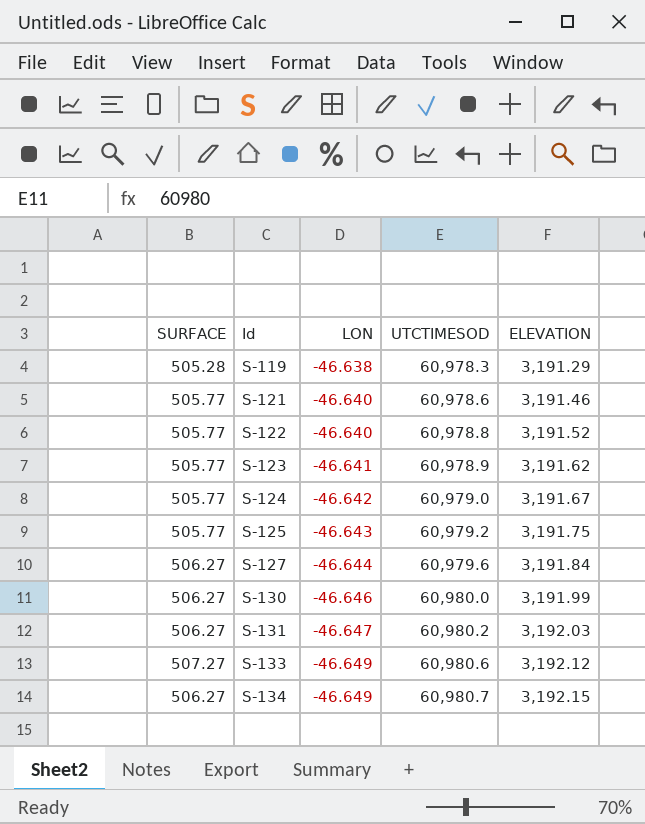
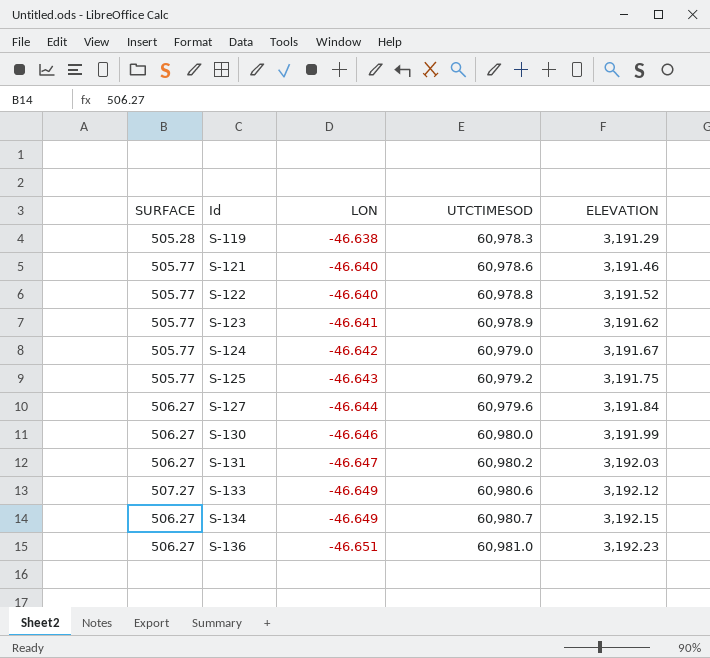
row S-136: none -> 506.27 | -46.651 | 60,981.0 | 3,192.23

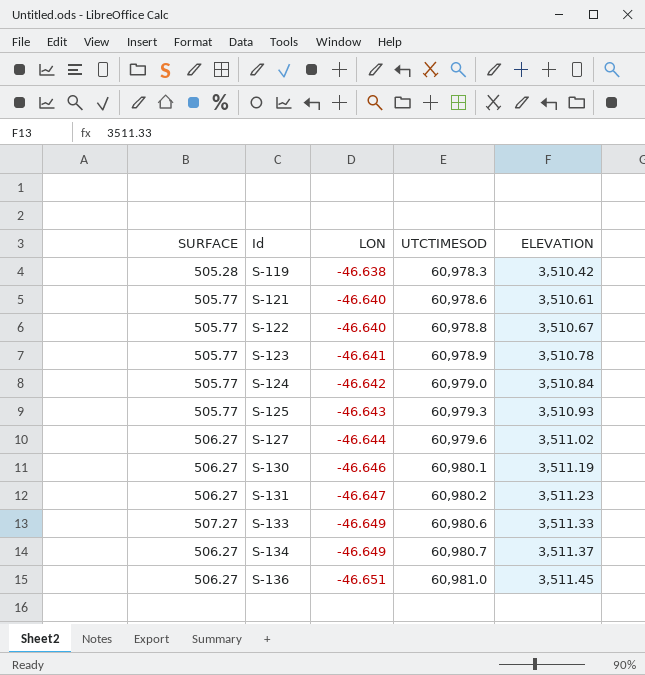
S-119 | ELEVATION: 3,191.29 -> 3,510.42
S-121 | ELEVATION: 3,191.46 -> 3,510.61
S-122 | ELEVATION: 3,191.52 -> 3,510.67
S-123 | ELEVATION: 3,191.62 -> 3,510.78
S-124 | ELEVATION: 3,191.67 -> 3,510.84
S-125 | UTCTIMESOD: 60,979.2 -> 60,979.3
S-125 | ELEVATION: 3,191.75 -> 3,510.93
S-127 | ELEVATION: 3,191.84 -> 3,511.02
S-130 | UTCTIMESOD: 60,980.0 -> 60,980.1
S-130 | ELEVATION: 3,191.99 -> 3,511.19
S-131 | ELEVATION: 3,192.03 -> 3,511.23
S-133 | ELEVATION: 3,192.12 -> 3,511.33
S-134 | ELEVATION: 3,192.15 -> 3,511.37
S-136 | ELEVATION: 3,192.23 -> 3,511.45

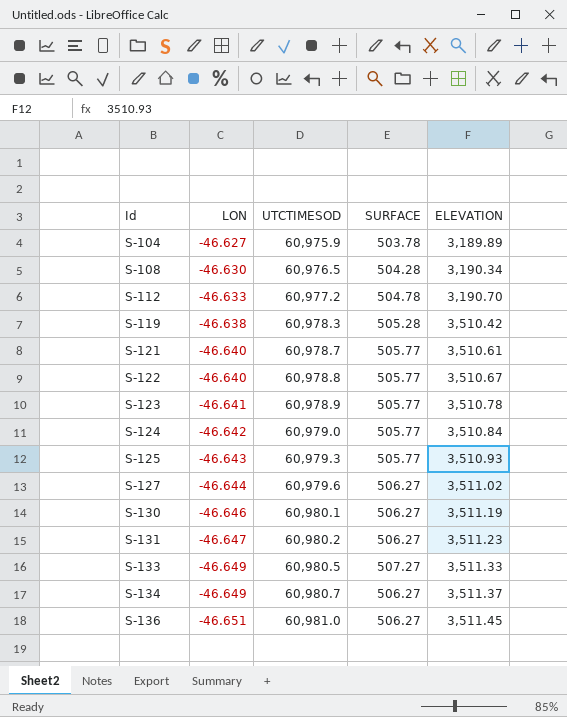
column SURFACE | position: 1 -> 4
row S-104: none -> -46.627 | 60,975.9 | 503.78 | 3,189.89
row S-108: none -> -46.630 | 60,976.5 | 504.28 | 3,190.34
row S-112: none -> -46.633 | 60,977.2 | 504.78 | 3,190.70
S-121 | UTCTIMESOD: 60,978.6 -> 60,978.7
S-133 | UTCTIMESOD: 60,980.6 -> 60,980.5

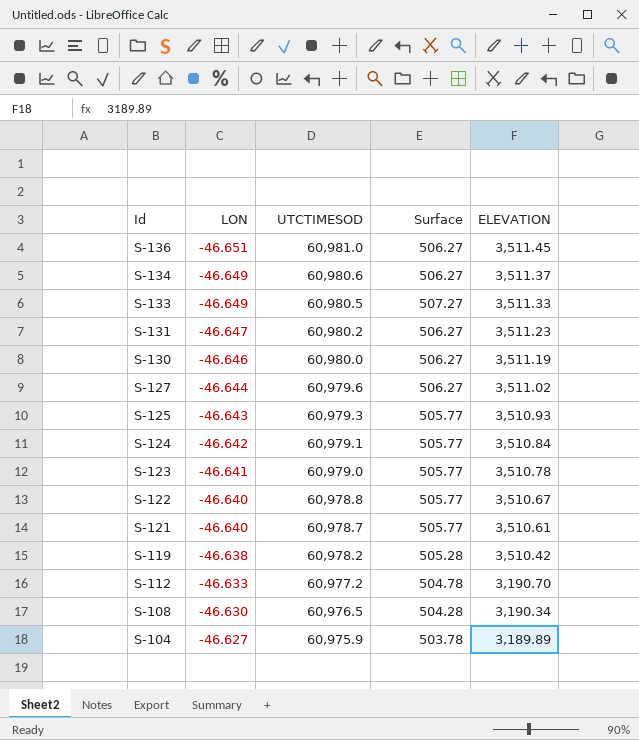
row order: Id ascending -> Id descending
column name: SURFACE -> Surface
S-134 | UTCTIMESOD: 60,980.7 -> 60,980.6
S-130 | UTCTIMESOD: 60,980.1 -> 60,980.0
S-124 | UTCTIMESOD: 60,979.0 -> 60,979.1
S-123 | UTCTIMESOD: 60,978.9 -> 60,979.0
S-119 | UTCTIMESOD: 60,978.3 -> 60,978.2

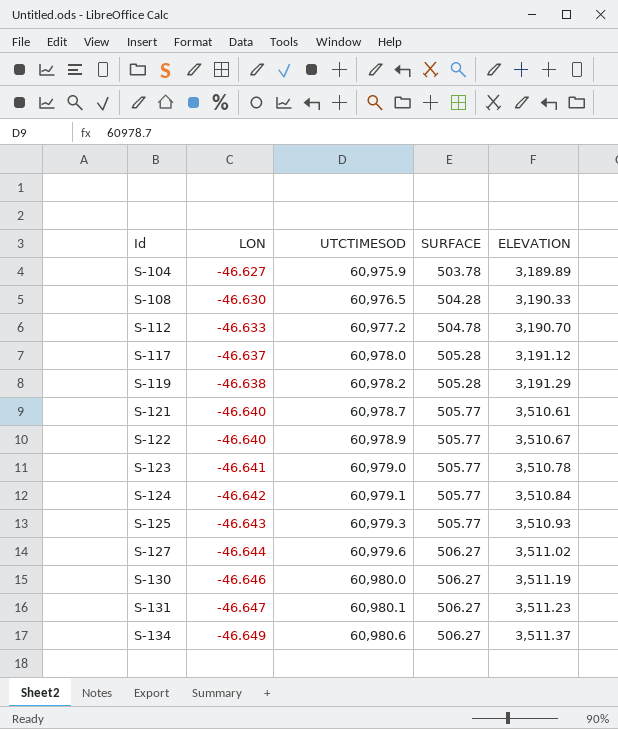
row order: Id descending -> Id ascending
column name: Surface -> SURFACE
row S-136: -46.651 | 60,981.0 | 506.27 | 3,511.45 -> none
row S-133: -46.649 | 60,980.5 | 507.27 | 3,511.33 -> none
S-108 | ELEVATION: 3,190.34 -> 3,190.33
row S-117: none -> -46.637 | 60,978.0 | 505.28 | 3,191.12
S-119 | ELEVATION: 3,510.42 -> 3,191.29
S-122 | UTCTIMESOD: 60,978.8 -> 60,978.9
S-131 | UTCTIMESOD: 60,980.2 -> 60,980.1

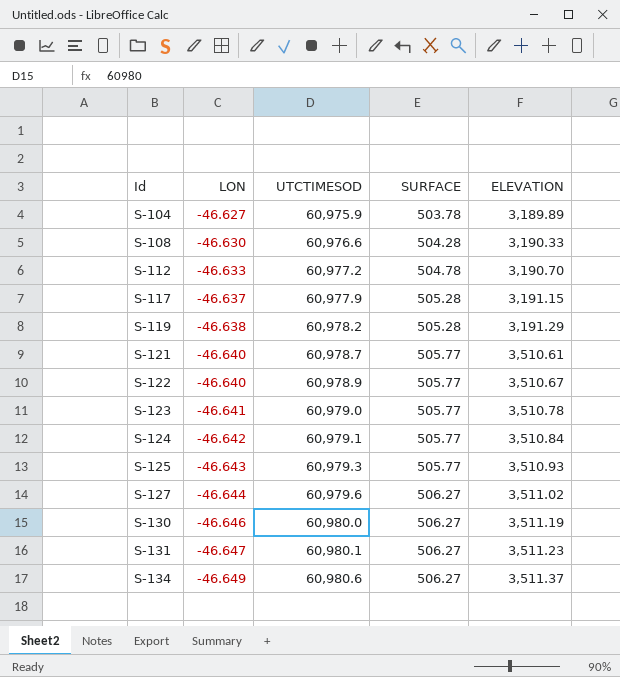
S-108 | UTCTIMESOD: 60,976.5 -> 60,976.6
S-117 | UTCTIMESOD: 60,978.0 -> 60,977.9
S-117 | ELEVATION: 3,191.12 -> 3,191.15

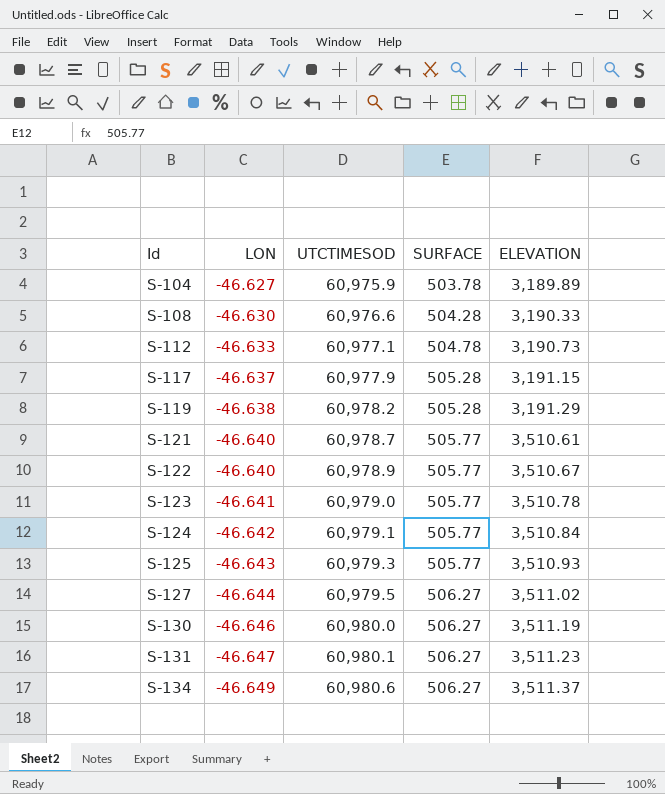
S-112 | UTCTIMESOD: 60,977.2 -> 60,977.1
S-112 | ELEVATION: 3,190.70 -> 3,190.73
S-127 | UTCTIMESOD: 60,979.6 -> 60,979.5

